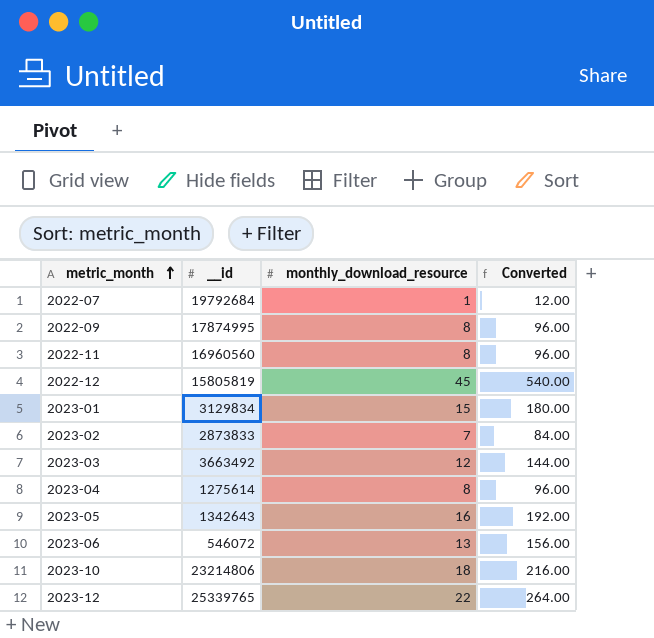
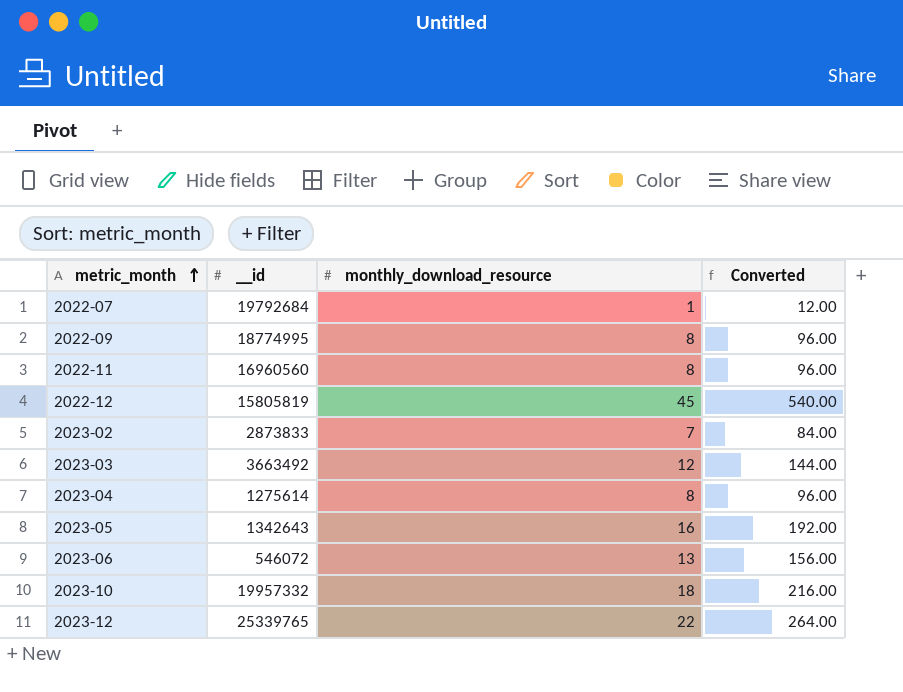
row 2023-01: 3129834 | 15 | 180.00 -> none
2022-09 | __id: 17874995 -> 18774995
2023-10 | __id: 23214806 -> 19957332

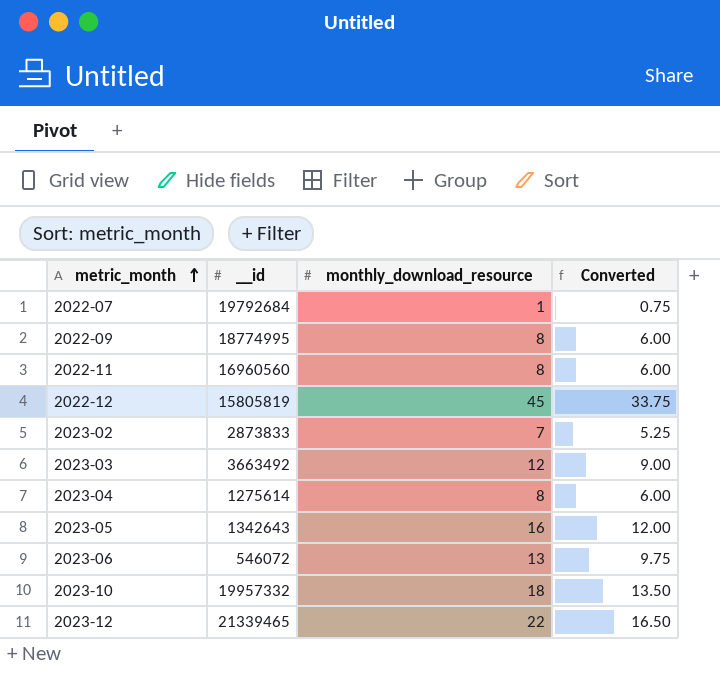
column Converted | formula: [monthly_download_resource] * 12 -> [monthly_download_resource] * 0.75
2023-12 | __id: 25339765 -> 21339465

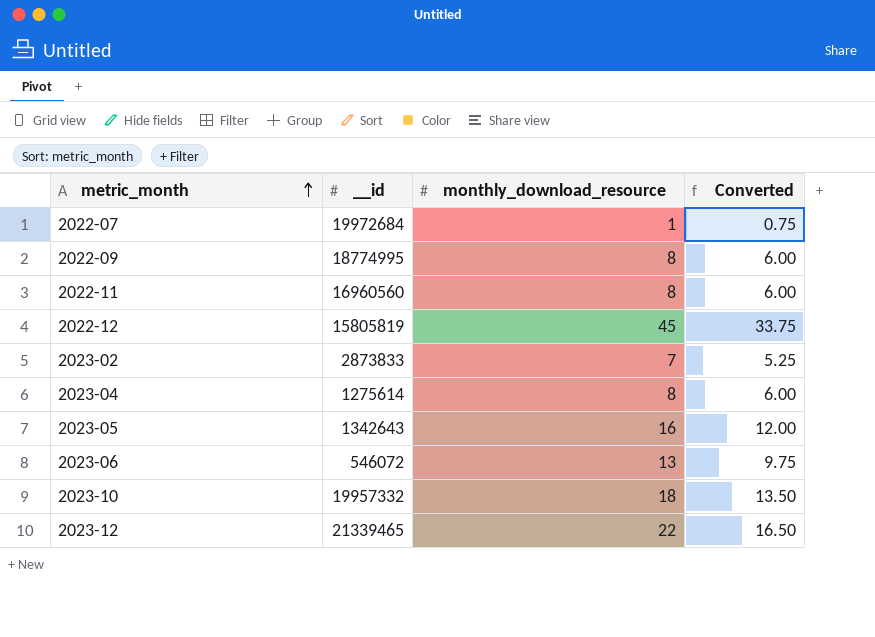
row 2023-03: 3663492 | 12 | 9.00 -> none
2022-07 | __id: 19792684 -> 19972684

